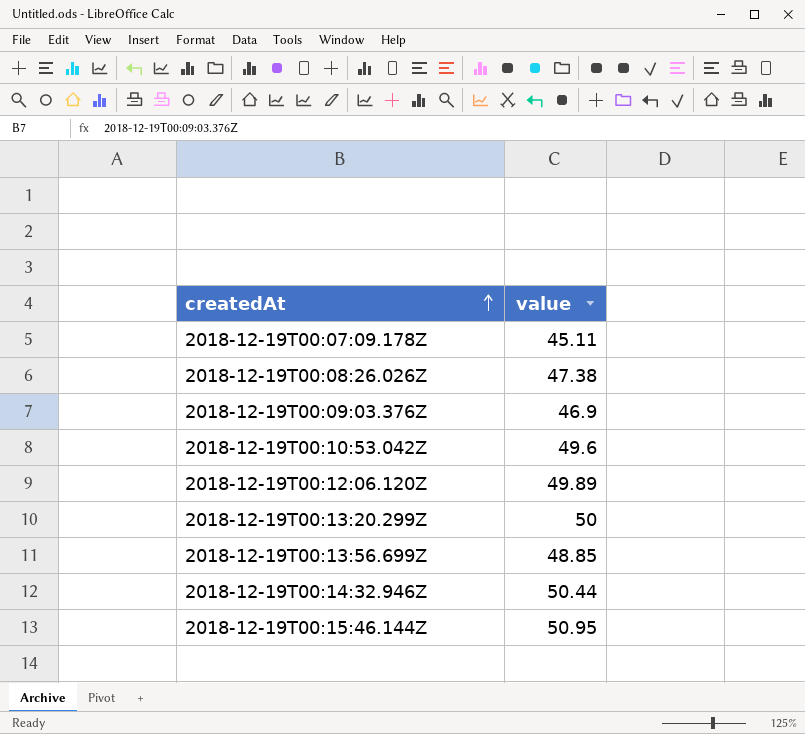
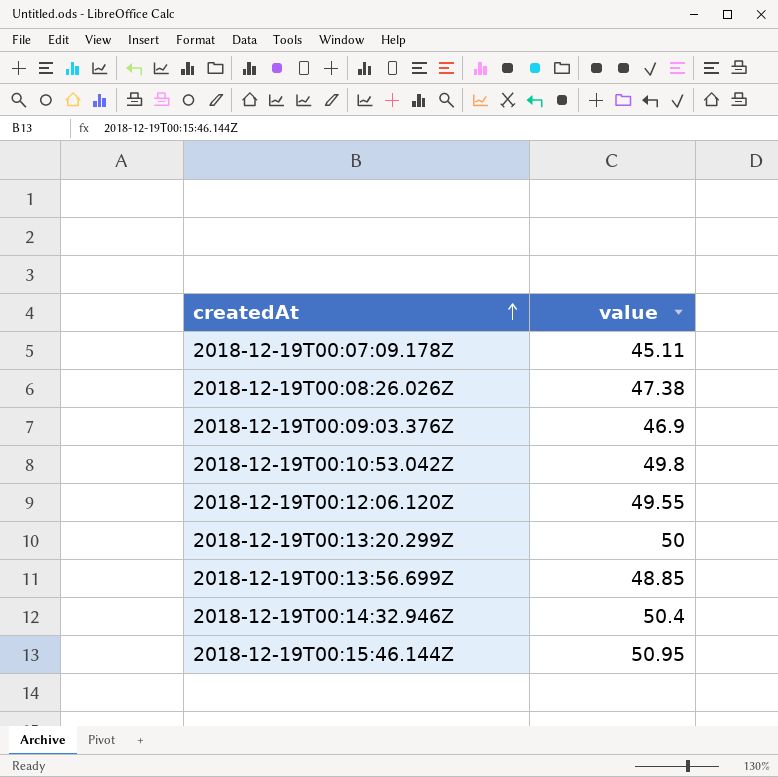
2018-12-19T00:10:53.042Z | value: 49.6 -> 49.8
2018-12-19T00:12:06.120Z | value: 49.89 -> 49.55
2018-12-19T00:14:32.946Z | value: 50.44 -> 50.4

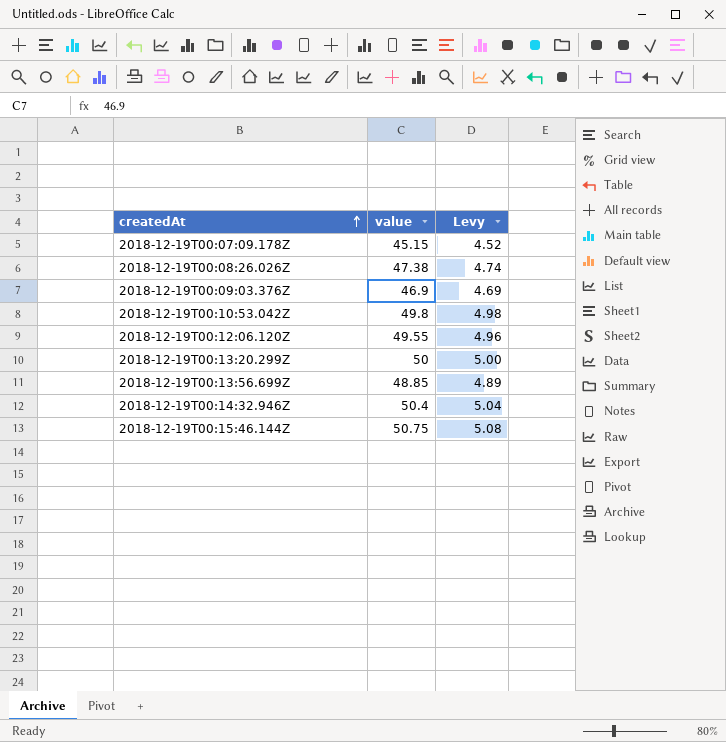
column Levy | formula: none -> [value] * 0.1
2018-12-19T00:07:09.178Z | value: 45.11 -> 45.15
2018-12-19T00:15:46.144Z | value: 50.95 -> 50.75

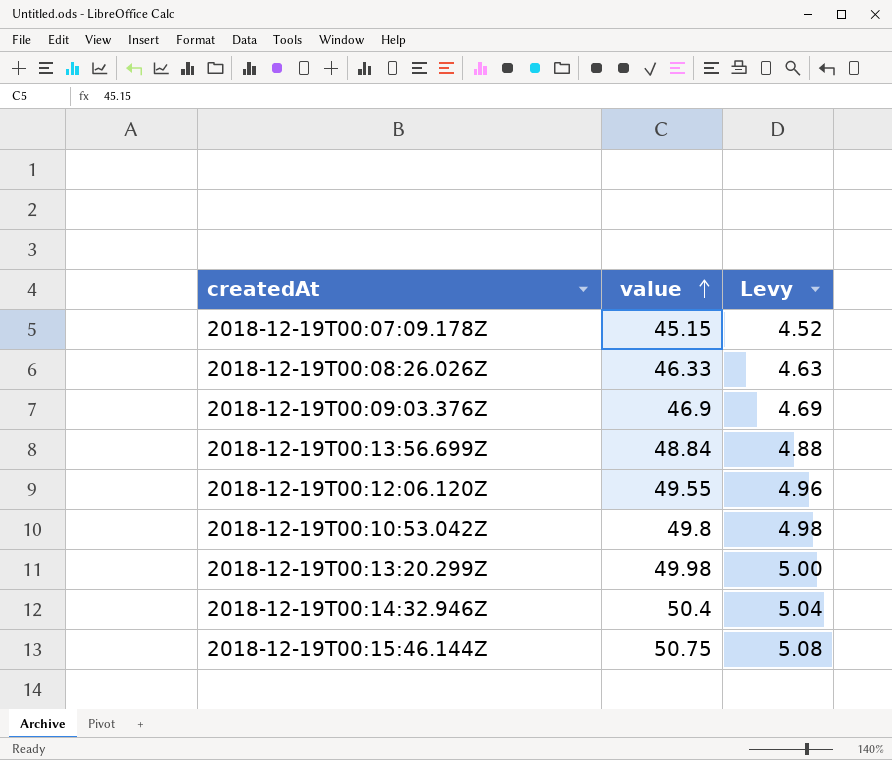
row order: createdAt ascending -> value ascending
2018-12-19T00:08:26.026Z | value: 47.38 -> 46.33
2018-12-19T00:08:26.026Z | Levy: 4.74 -> 4.63
2018-12-19T00:13:56.699Z | value: 48.85 -> 48.84
2018-12-19T00:13:56.699Z | Levy: 4.89 -> 4.88
2018-12-19T00:13:20.299Z | value: 50 -> 49.98

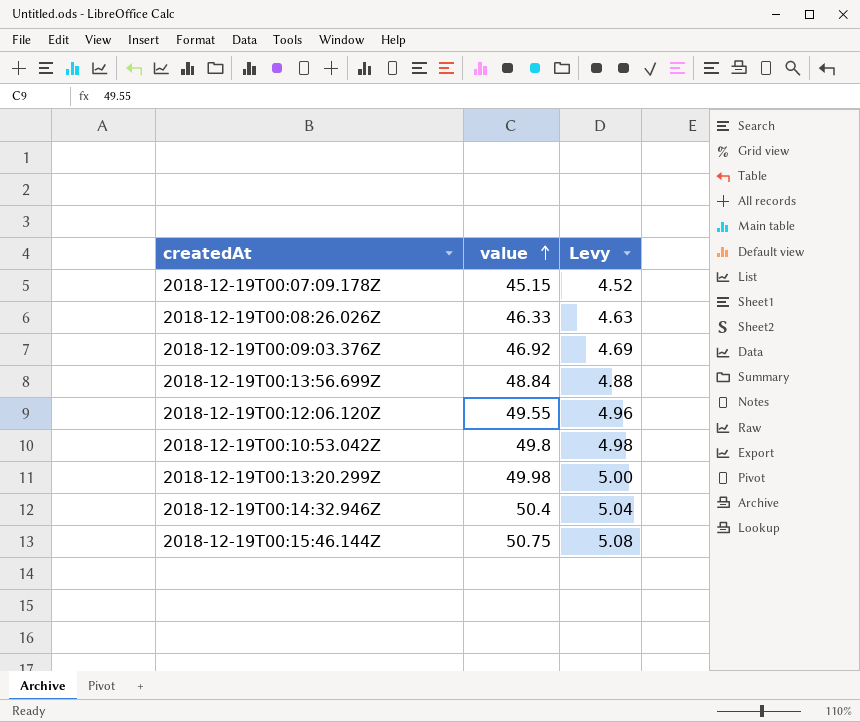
2018-12-19T00:09:03.376Z | value: 46.9 -> 46.92

